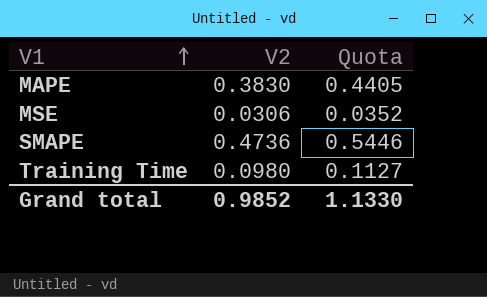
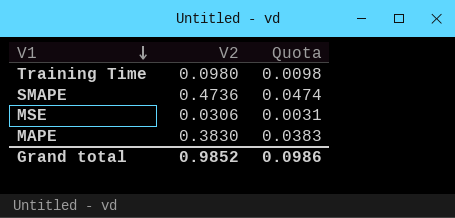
row order: V1 ascending -> V1 descending
column Quota | formula: [V2] * 1.15 -> [V2] * 0.1
Grand total | Quota: 1.1330 -> 0.0986

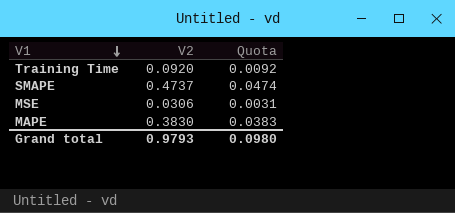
Training Time | V2: 0.0980 -> 0.0920
Training Time | Quota: 0.0098 -> 0.0092
SMAPE | V2: 0.4736 -> 0.4737
Grand total | V2: 0.9852 -> 0.9793
Grand total | Quota: 0.0986 -> 0.0980

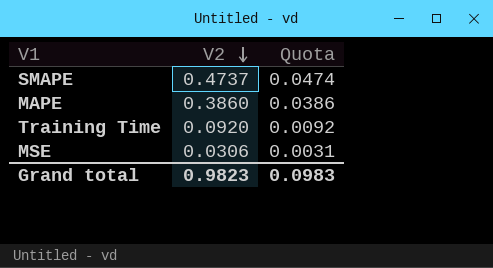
row order: V1 descending -> V2 descending
MAPE | V2: 0.3830 -> 0.3860
MAPE | Quota: 0.0383 -> 0.0386
Grand total | V2: 0.9793 -> 0.9823
Grand total | Quota: 0.0980 -> 0.0983

